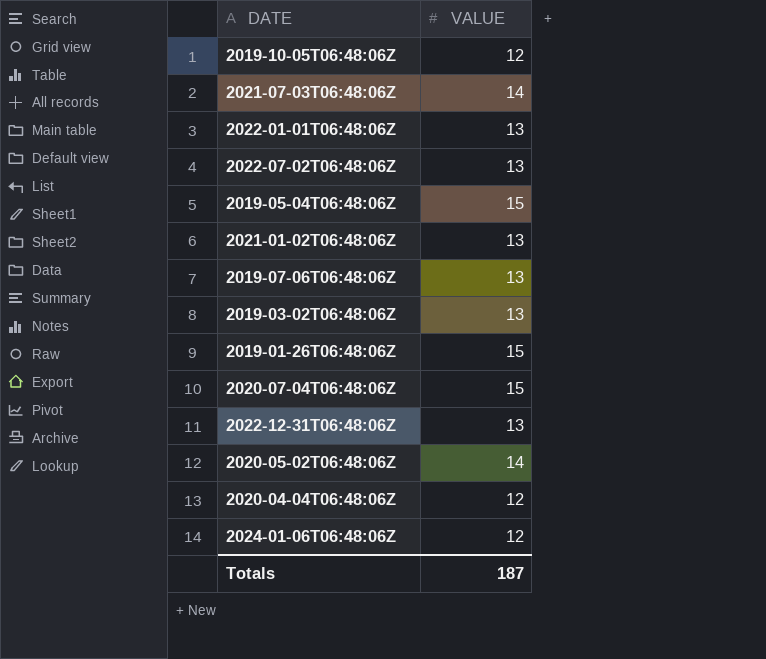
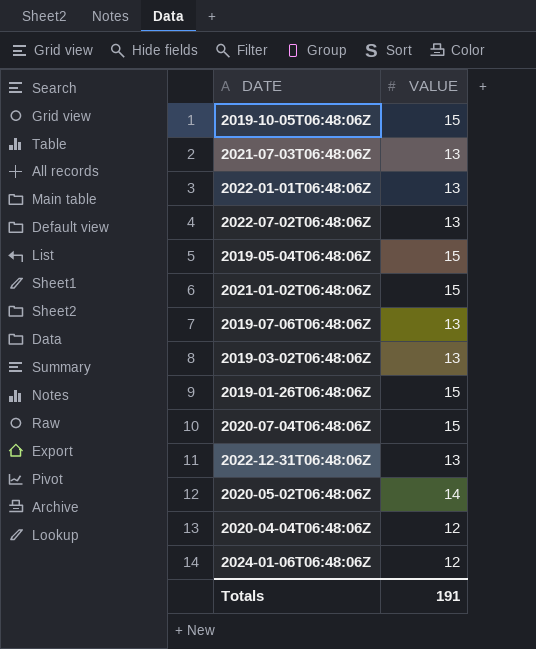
2019-10-05T06:48:06Z | VALUE: 12 -> 15
2021-07-03T06:48:06Z | VALUE: 14 -> 13
2021-01-02T06:48:06Z | VALUE: 13 -> 15
Totals | VALUE: 187 -> 191

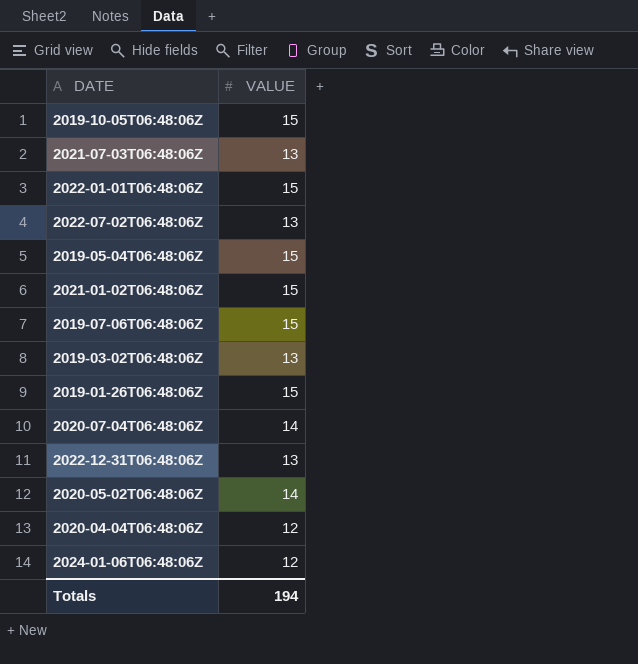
2022-01-01T06:48:06Z | VALUE: 13 -> 15
2019-07-06T06:48:06Z | VALUE: 13 -> 15
2020-07-04T06:48:06Z | VALUE: 15 -> 14
Totals | VALUE: 191 -> 194

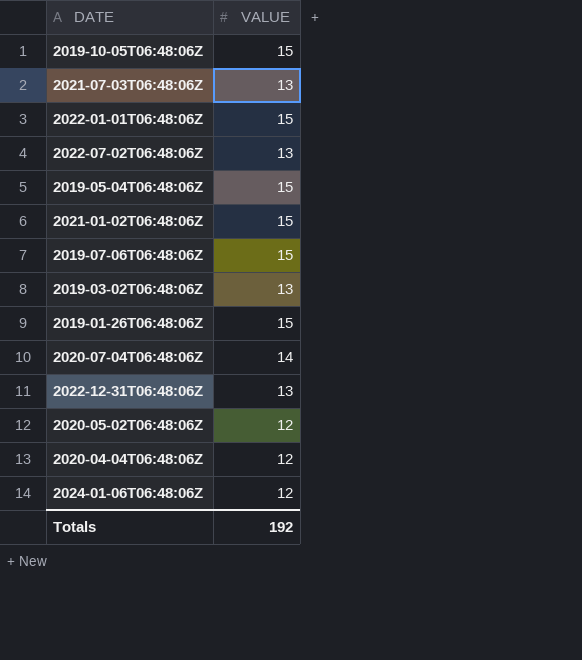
2020-05-02T06:48:06Z | VALUE: 14 -> 12
Totals | VALUE: 194 -> 192

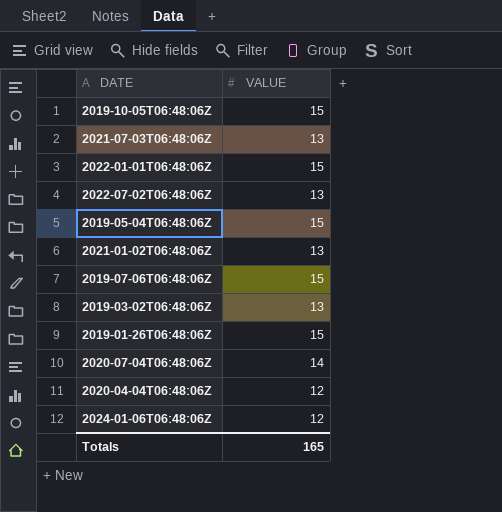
row 2022-12-31T06:48:06Z: 13 -> none
row 2020-05-02T06:48:06Z: 12 -> none
2021-01-02T06:48:06Z | VALUE: 15 -> 13
Totals | VALUE: 192 -> 165

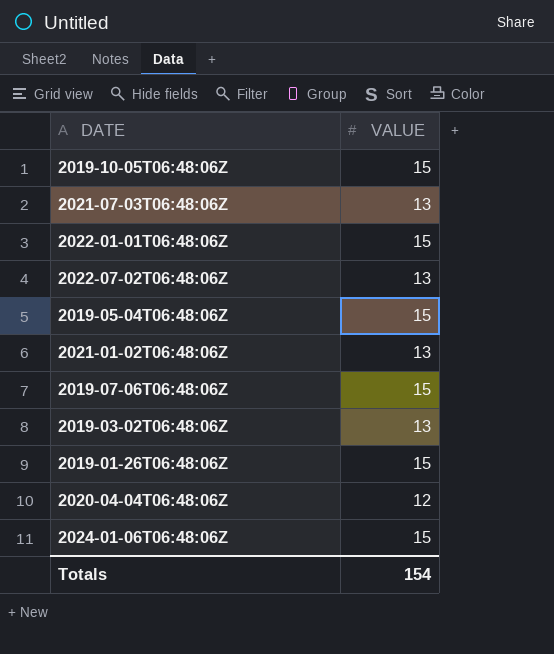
row 2020-07-04T06:48:06Z: 14 -> none
2024-01-06T06:48:06Z | VALUE: 12 -> 15
Totals | VALUE: 165 -> 154

